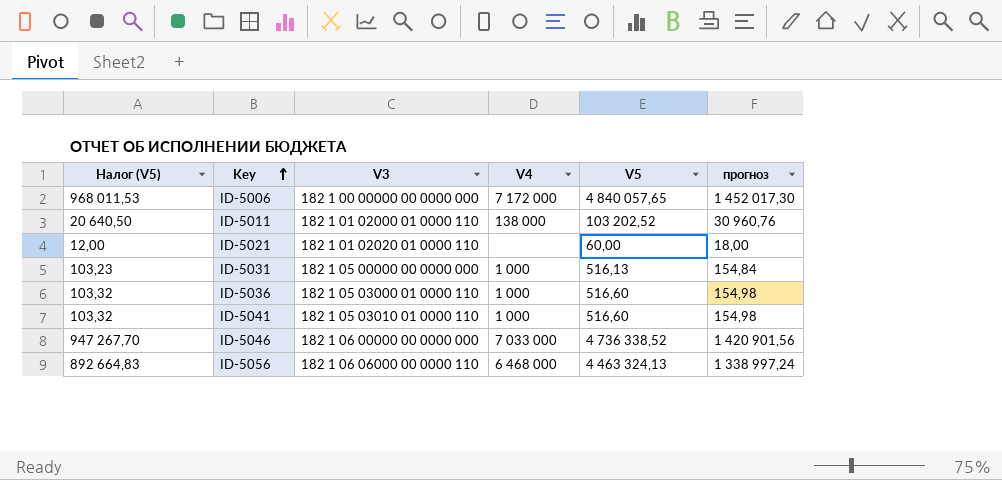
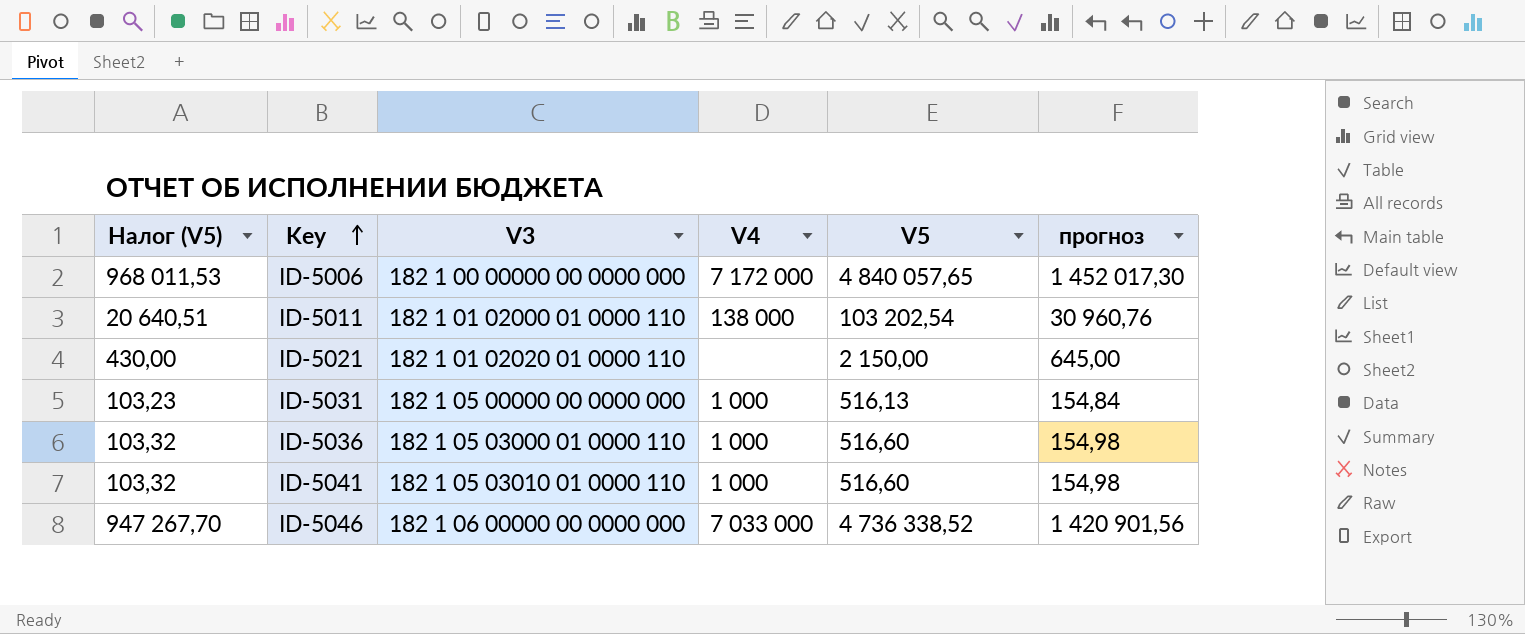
row ID-5056: 892 664,83 | 182 1 06 06000 00 0000 110 | 6 468 000 | 4 463 324,13 | 1 338 997,24 -> none
ID-5011 | Налог (V5): 20 640,50 -> 20 640,51
ID-5011 | V5: 103 202,52 -> 103 202,54
ID-5021 | Налог (V5): 12,00 -> 430,00
ID-5021 | V5: 60,00 -> 2 150,00
ID-5021 | прогноз: 18,00 -> 645,00

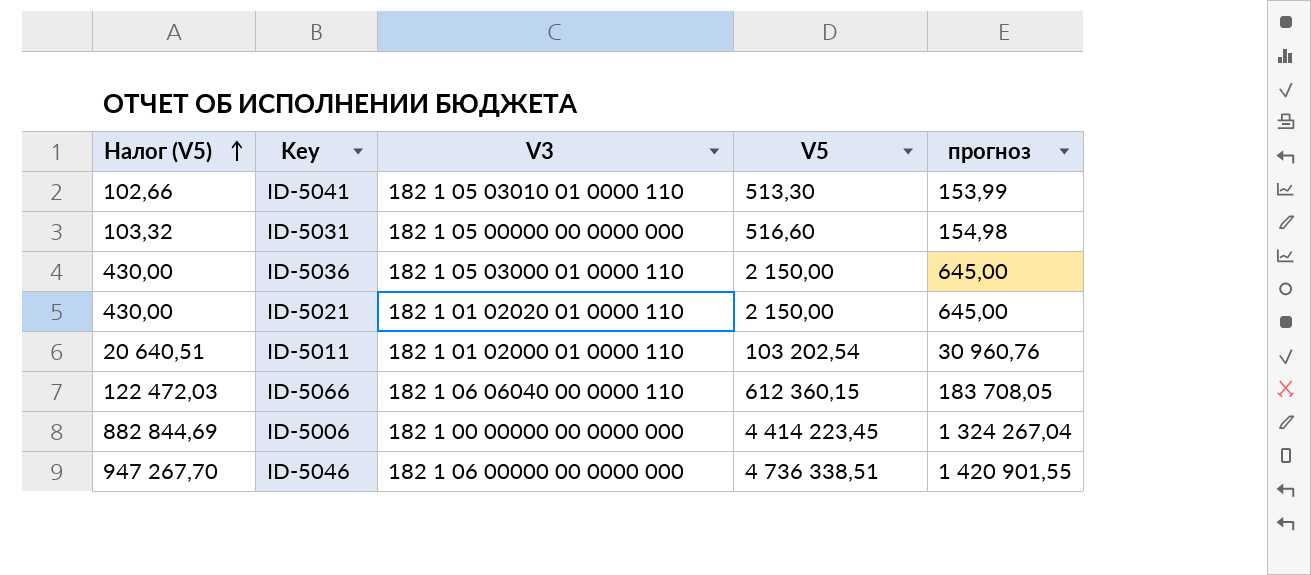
row order: Key ascending -> Налог (V5) ascending
column V4 | position: 4 -> none
ID-5041 | Налог (V5): 103,32 -> 102,66
ID-5041 | V5: 516,60 -> 513,30
ID-5041 | прогноз: 154,98 -> 153,99
ID-5031 | Налог (V5): 103,23 -> 103,32
ID-5031 | V5: 516,13 -> 516,60
ID-5031 | прогноз: 154,84 -> 154,98
ID-5036 | Налог (V5): 103,32 -> 430,00
ID-5036 | V5: 516,60 -> 2 150,00
ID-5036 | прогноз: 154,98 -> 645,00
row ID-5066: none -> 122 472,03 | 182 1 06 06040 00 0000 110 | 612 360,15 | 183 708,05
ID-5006 | Налог (V5): 968 011,53 -> 882 844,69
ID-5006 | V5: 4 840 057,65 -> 4 414 223,45
ID-5006 | прогноз: 1 452 017,30 -> 1 324 267,04
ID-5046 | V5: 4 736 338,52 -> 4 736 338,51
ID-5046 | прогноз: 1 420 901,56 -> 1 420 901,55

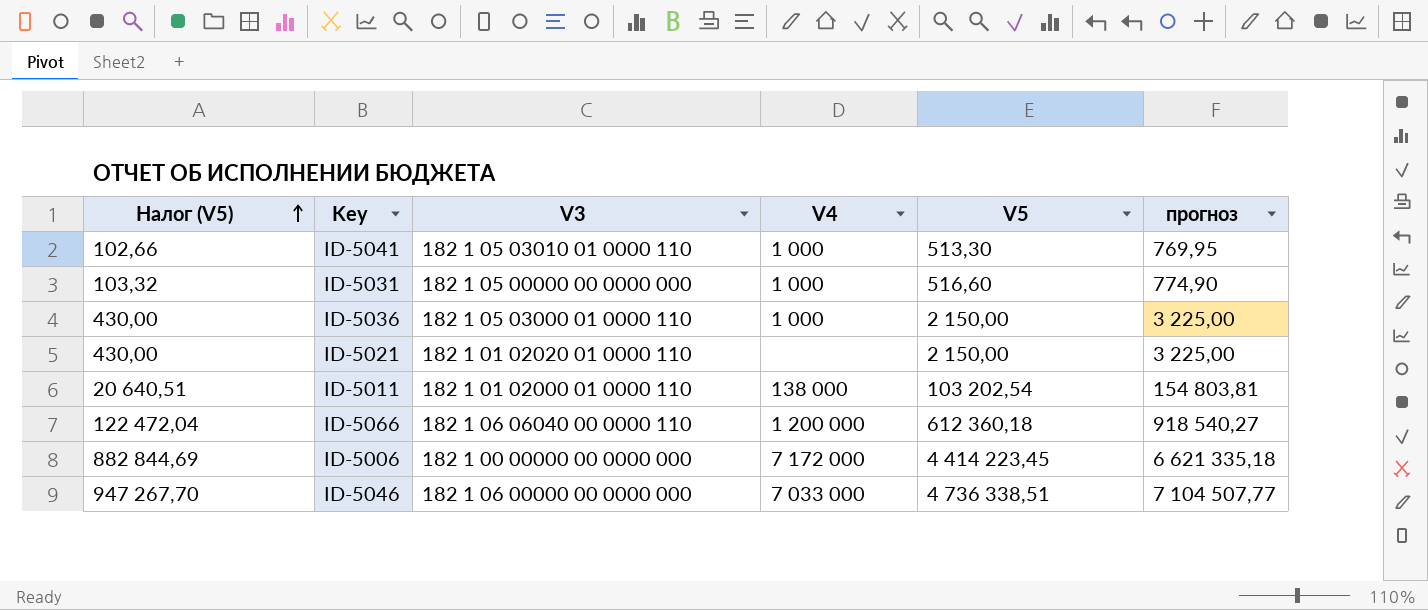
column V4 | position: none -> 4
column прогноз | formula: [V5] * 0,3 -> [V5] * 1,5
ID-5066 | Налог (V5): 122 472,03 -> 122 472,04
ID-5066 | V5: 612 360,15 -> 612 360,18

